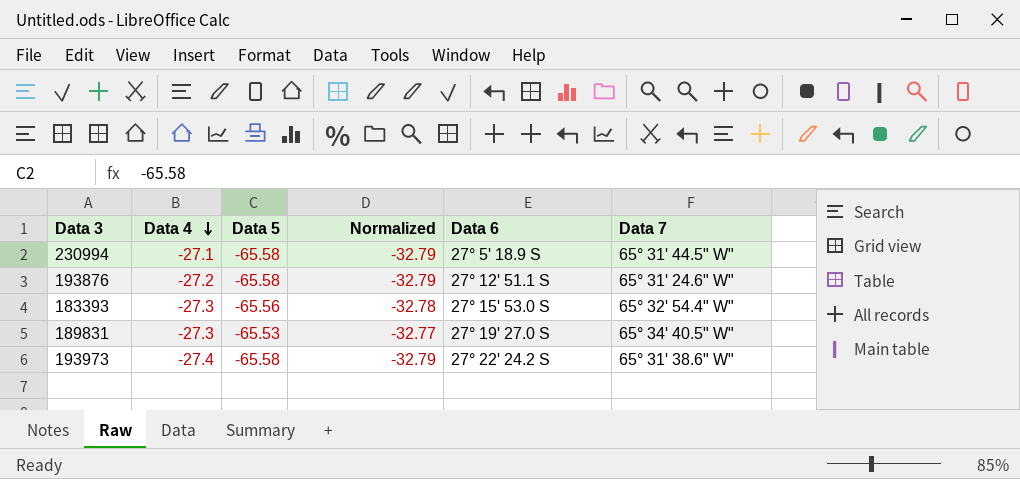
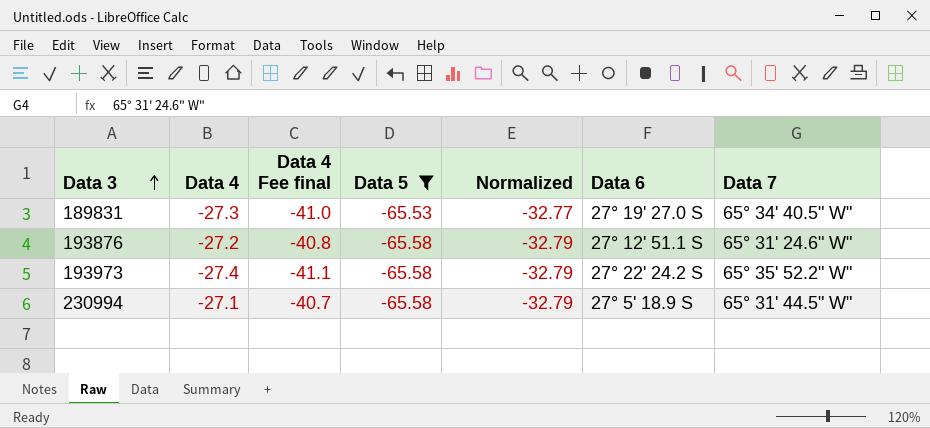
filter: none -> Data 5 != -65.56
row order: Data 4 descending -> Data 3 ascending
column Data 4 Fee final | formula: none -> [Data 4] * 1.5
193973 | Data 7: 65° 31' 38.6" W" -> 65° 35' 52.2" W"

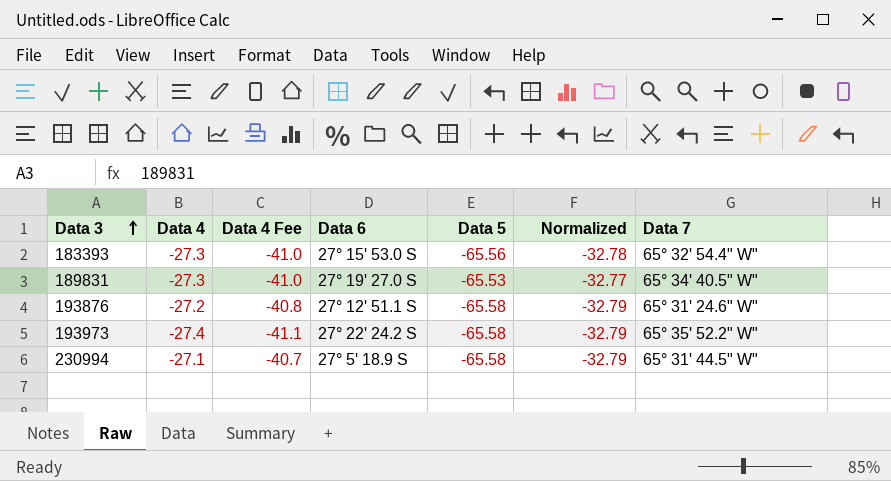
filter: Data 5 != -65.56 -> none
column name: Data 4 Fee final -> Data 4 Fee
column Data 6 | position: 6 -> 4

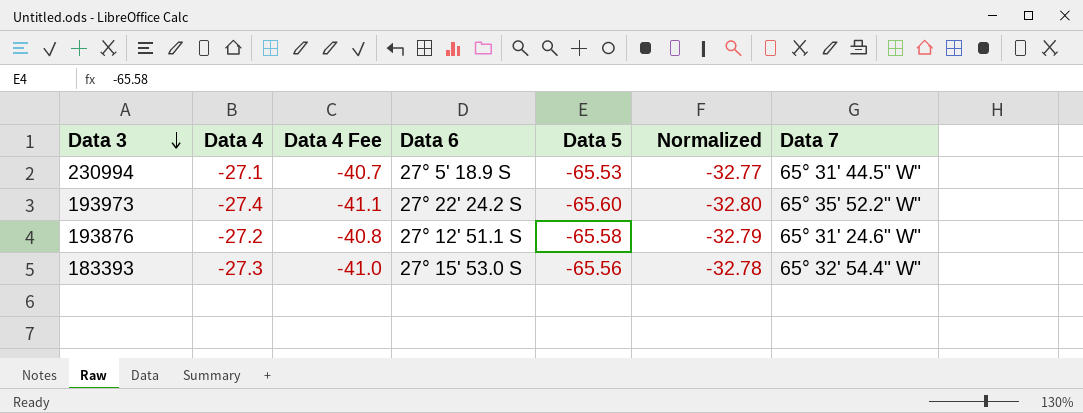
row order: Data 3 ascending -> Data 3 descending
row 189831: -27.3 | -41.0 | 27° 19' 27.0 S | -65.53 | -32.77 | 65° 34' 40.5" W" -> none
230994 | Data 5: -65.58 -> -65.53
230994 | Normalized: -32.79 -> -32.77
193973 | Data 5: -65.58 -> -65.60
193973 | Normalized: -32.79 -> -32.80

